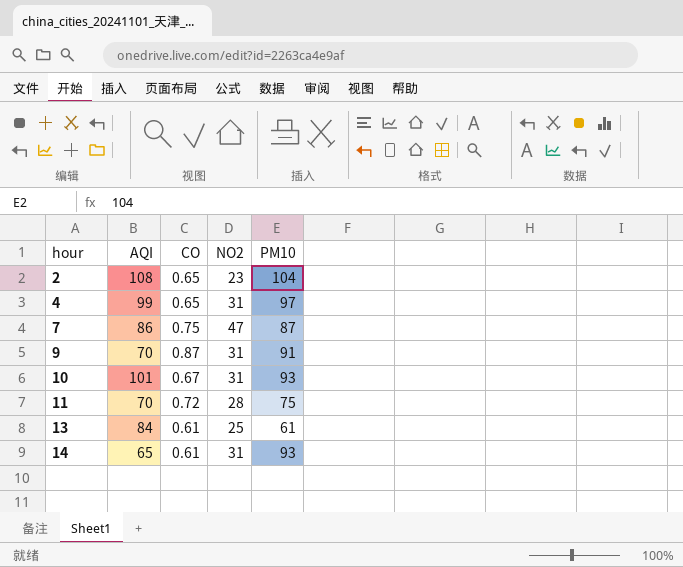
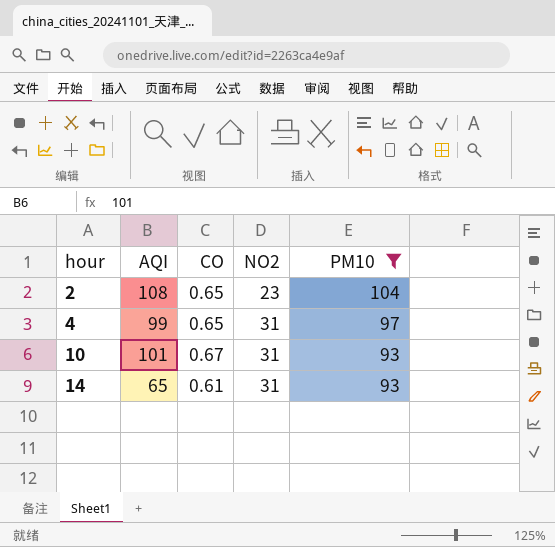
filter: none -> PM10 >= 93

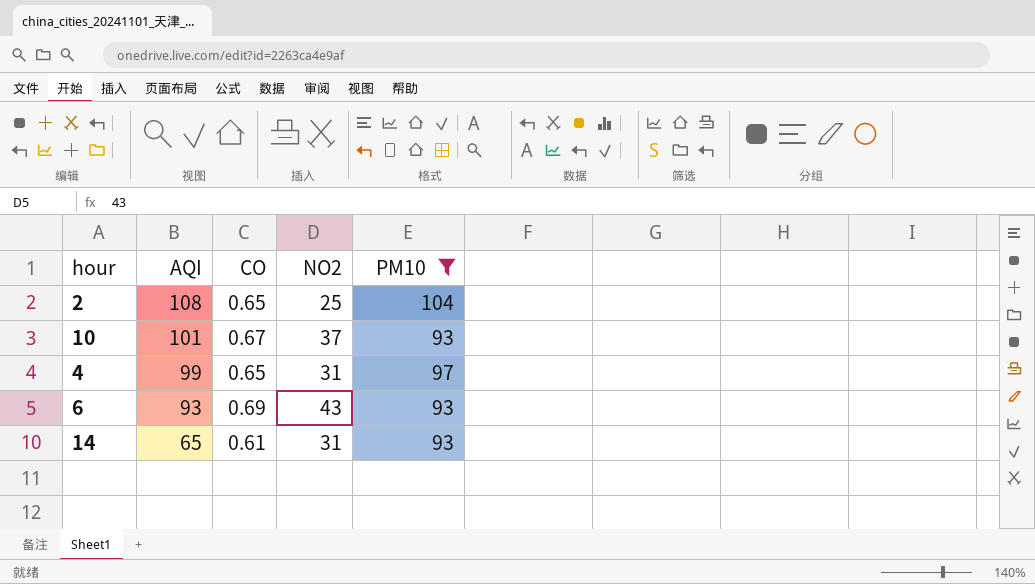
row order: hour ascending -> AQI descending
2 | NO2: 23 -> 25
10 | NO2: 31 -> 37
row 6: none -> 93 | 0.69 | 43 | 93

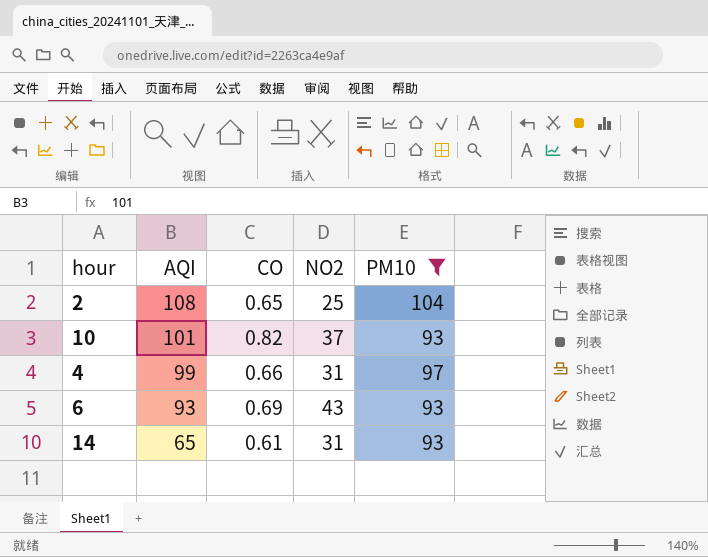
10 | CO: 0.67 -> 0.82
4 | CO: 0.65 -> 0.66

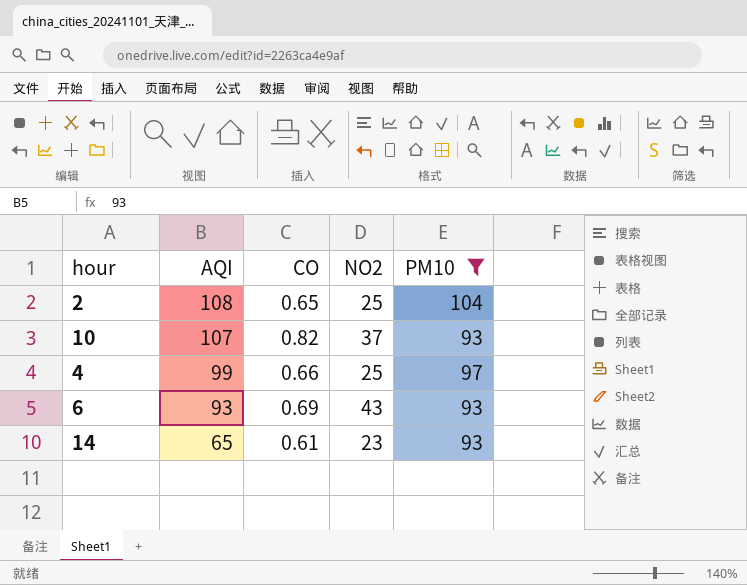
10 | AQI: 101 -> 107
4 | NO2: 31 -> 25
14 | NO2: 31 -> 23

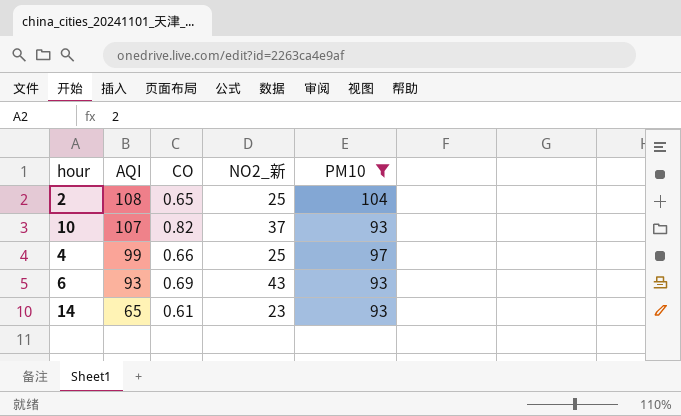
column name: NO2 -> NO2_新

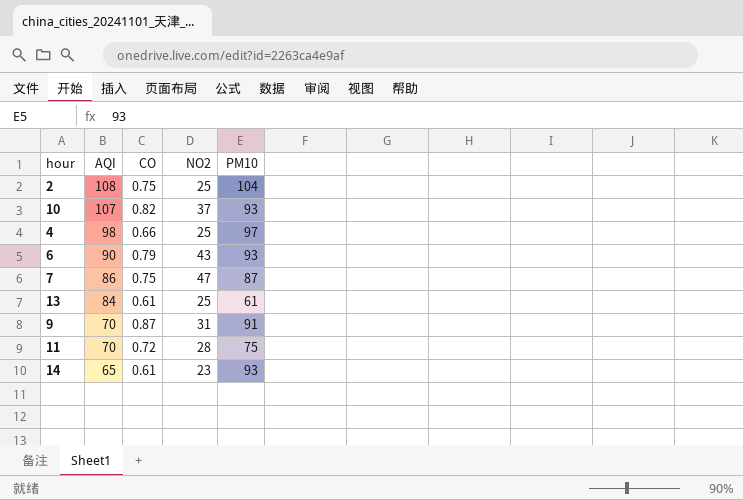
filter: PM10 >= 93 -> none
column name: NO2_新 -> NO2
2 | CO: 0.65 -> 0.75
4 | AQI: 99 -> 98
6 | AQI: 93 -> 90
6 | CO: 0.69 -> 0.79

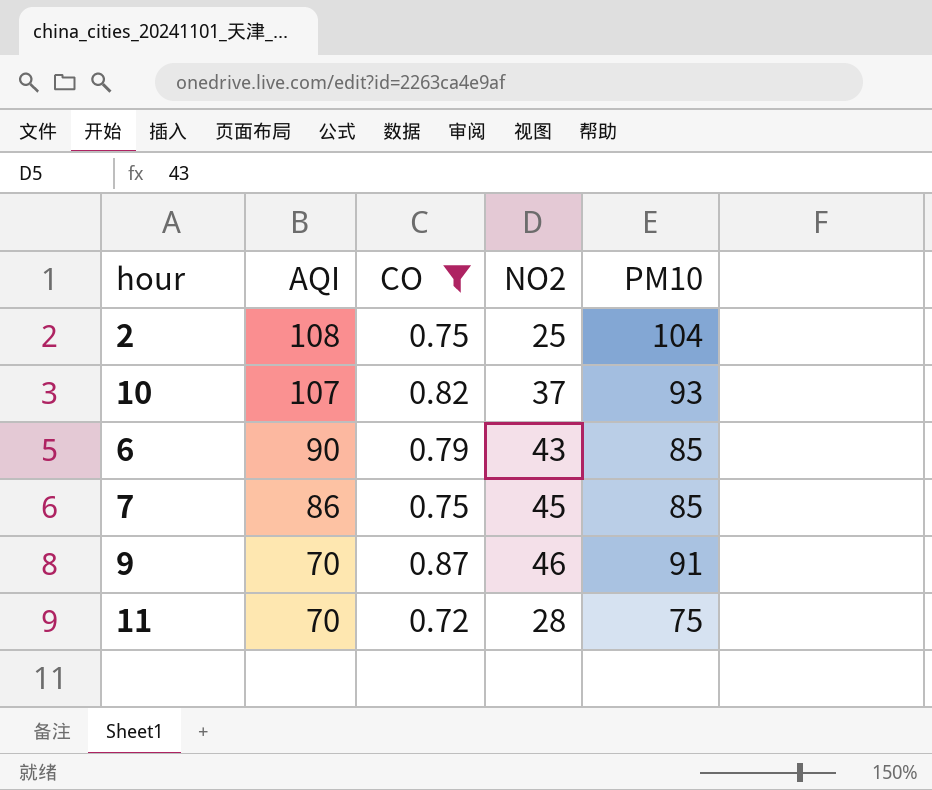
filter: none -> CO >= 0.72
6 | PM10: 93 -> 85
7 | NO2: 47 -> 45
7 | PM10: 87 -> 85
9 | NO2: 31 -> 46

